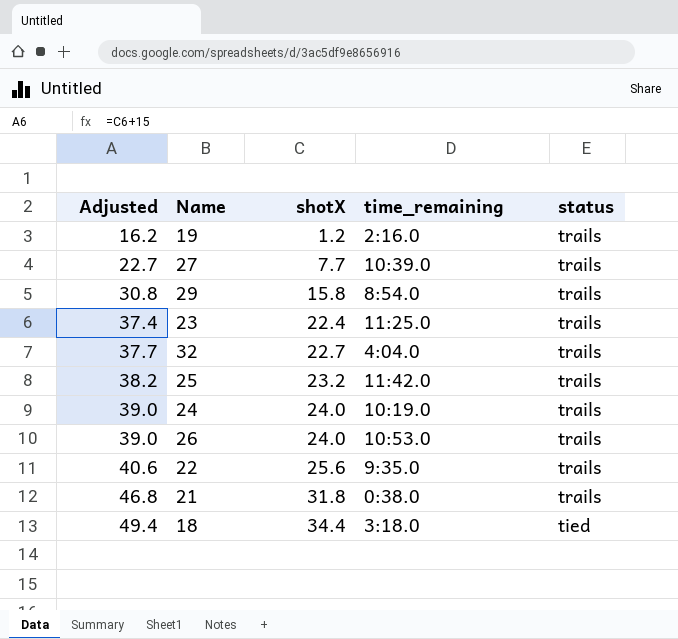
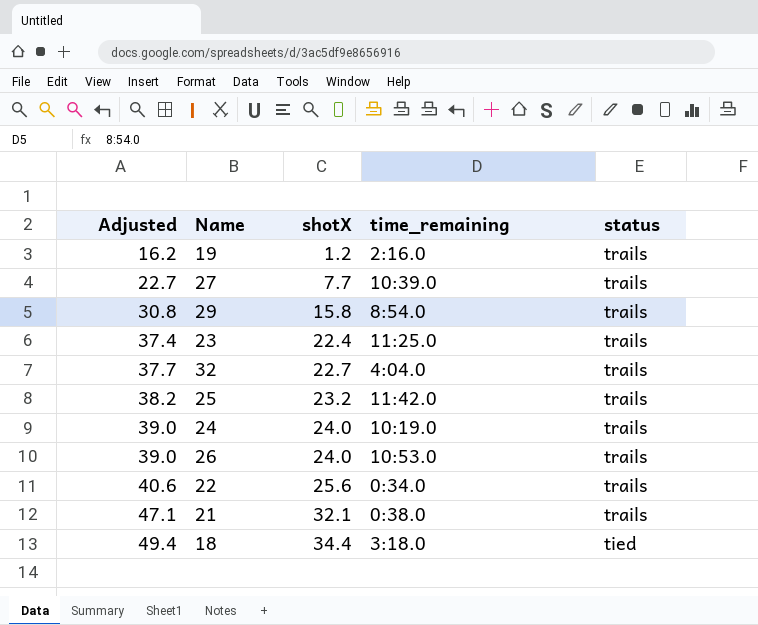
22 | time_remaining: 9:35.0 -> 0:34.0
21 | Adjusted: 46.8 -> 47.1
21 | shotX: 31.8 -> 32.1

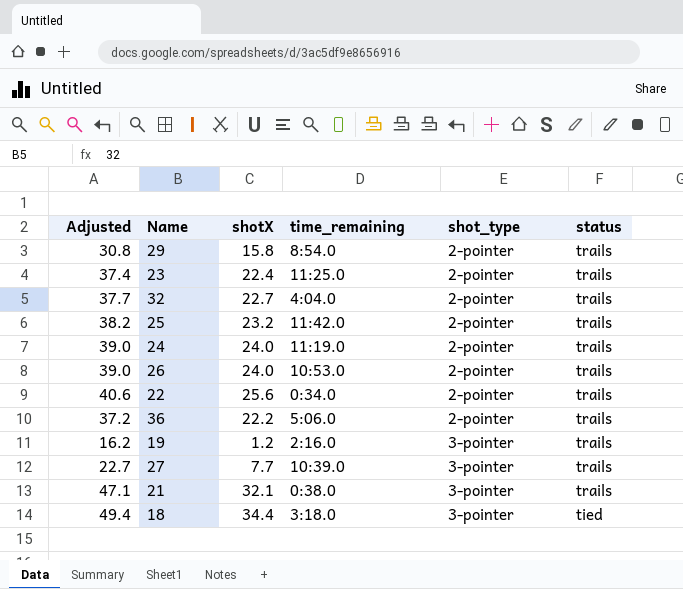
row order: Adjusted ascending -> shot_type ascending
column shot_type | position: none -> 5
24 | time_remaining: 10:19.0 -> 11:19.0
row 36: none -> 37.2 | 22.2 | 5:06.0 | 2-pointer | trails

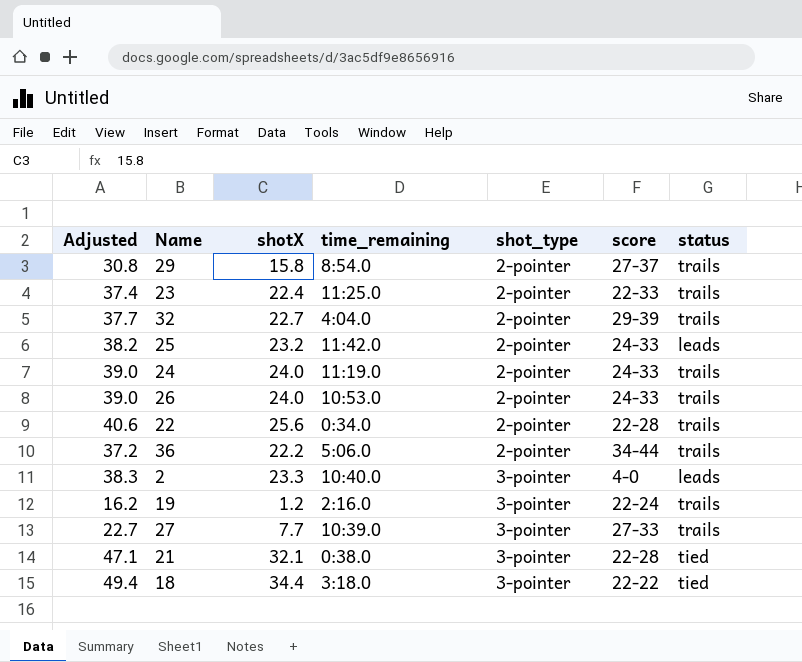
column score | position: none -> 6
25 | status: trails -> leads
row 2: none -> 38.3 | 23.3 | 10:40.0 | 3-pointer | 4-0 | leads
21 | status: trails -> tied

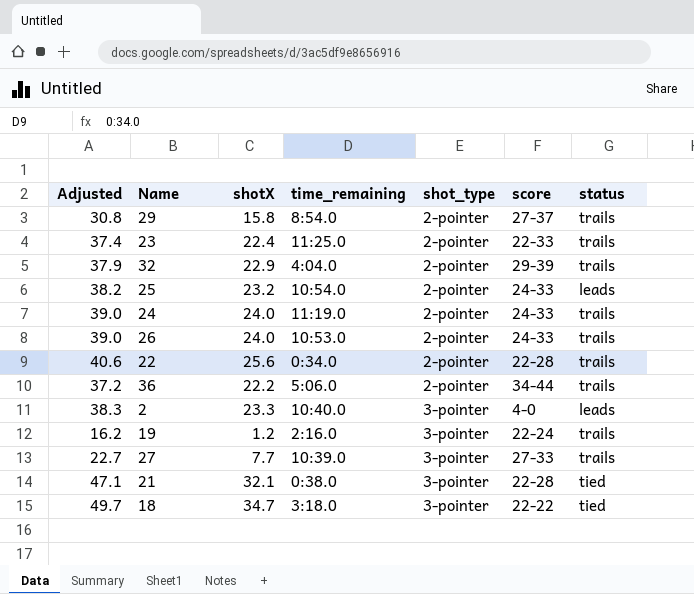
32 | Adjusted: 37.7 -> 37.9
32 | shotX: 22.7 -> 22.9
25 | time_remaining: 11:42.0 -> 10:54.0
18 | Adjusted: 49.4 -> 49.7
18 | shotX: 34.4 -> 34.7

